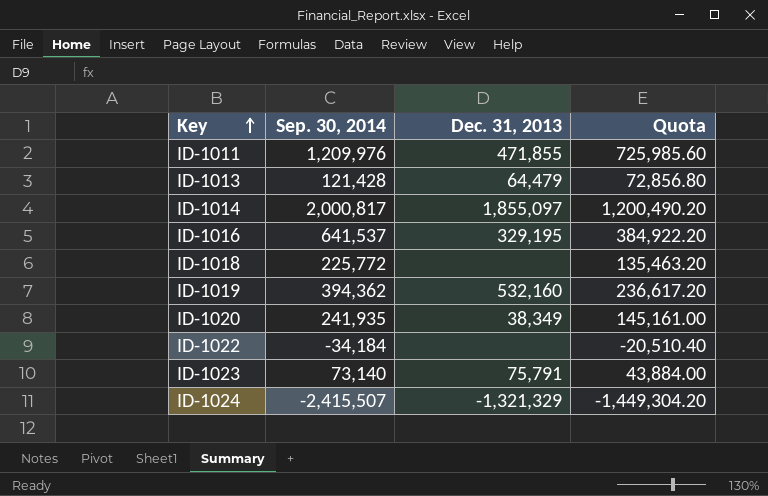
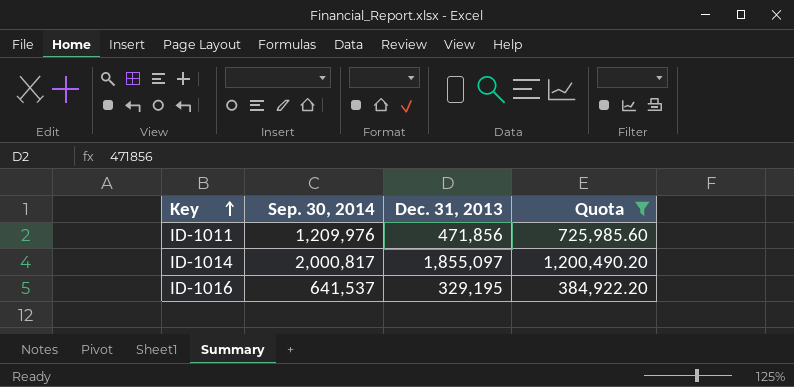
filter: none -> Quota >= 384,922.20
ID-1011 | Dec. 31, 2013: 471,855 -> 471,856

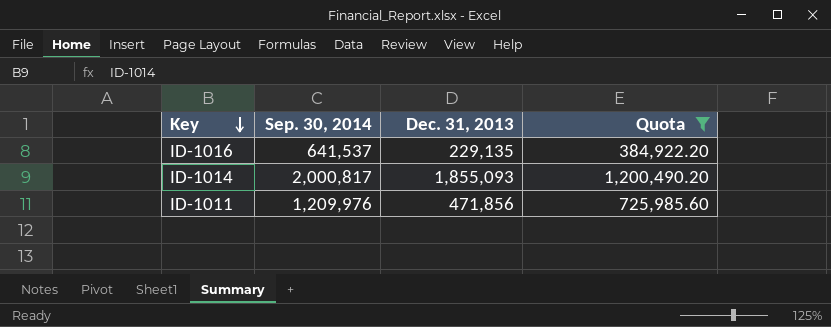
row order: Key ascending -> Key descending
ID-1016 | Dec. 31, 2013: 329,195 -> 229,135
ID-1014 | Dec. 31, 2013: 1,855,097 -> 1,855,093

